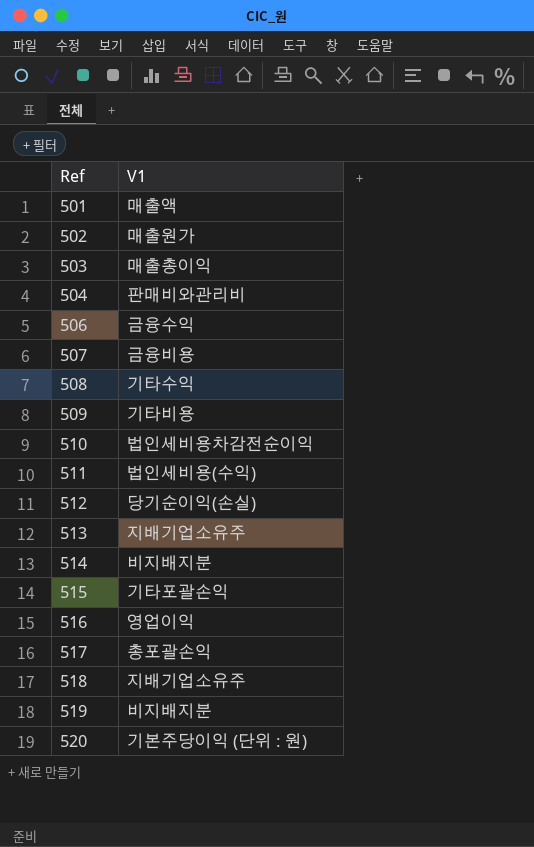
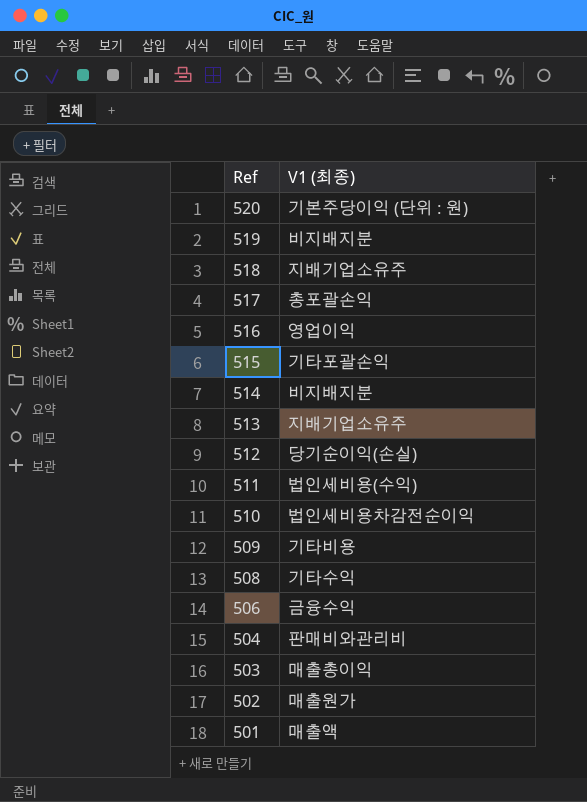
row order: Ref ascending -> Ref descending
column name: V1 -> V1 (최종)
row 507: 금융비용 -> none

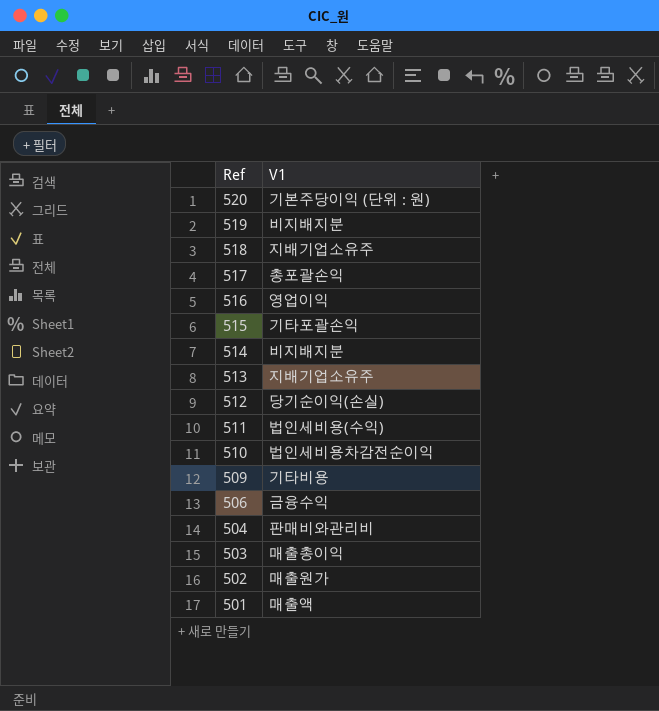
column name: V1 (최종) -> V1
row 508: 기타수익 -> none

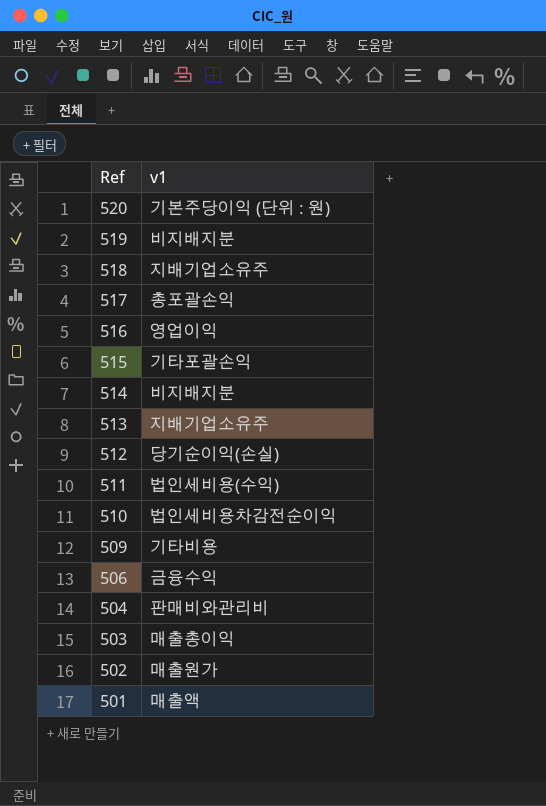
column name: V1 -> v1

